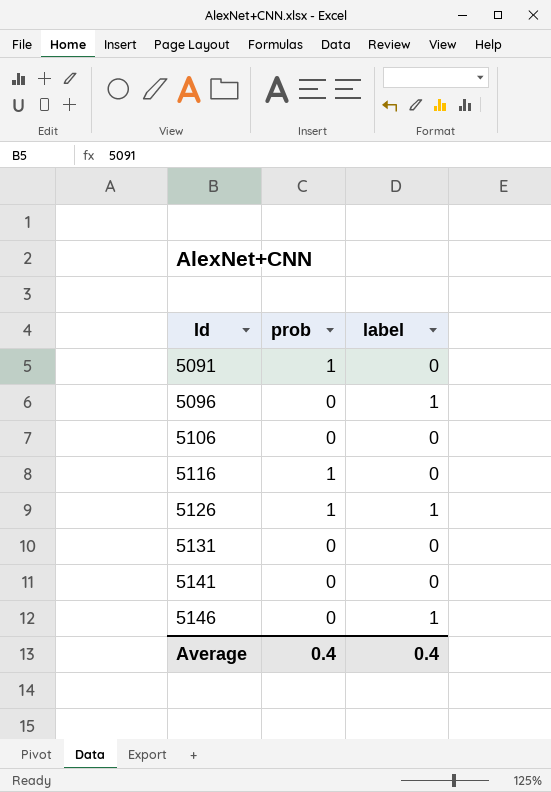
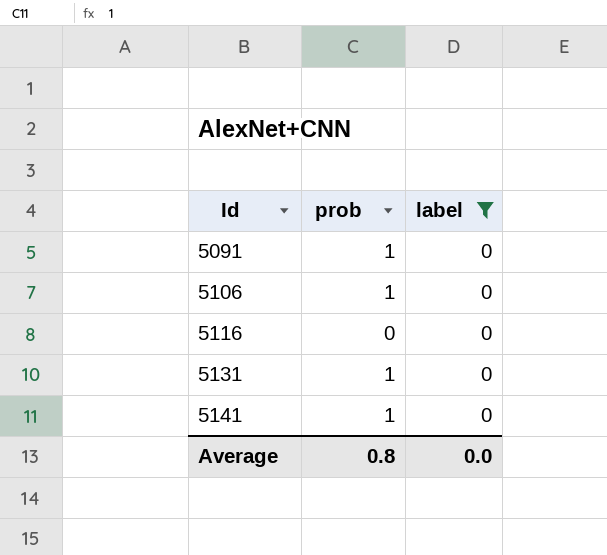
filter: none -> label = 0
5106 | prob: 0 -> 1
5116 | prob: 1 -> 0
5131 | prob: 0 -> 1
5141 | prob: 0 -> 1
Average | prob: 0.4 -> 0.8
Average | label: 0.4 -> 0.0

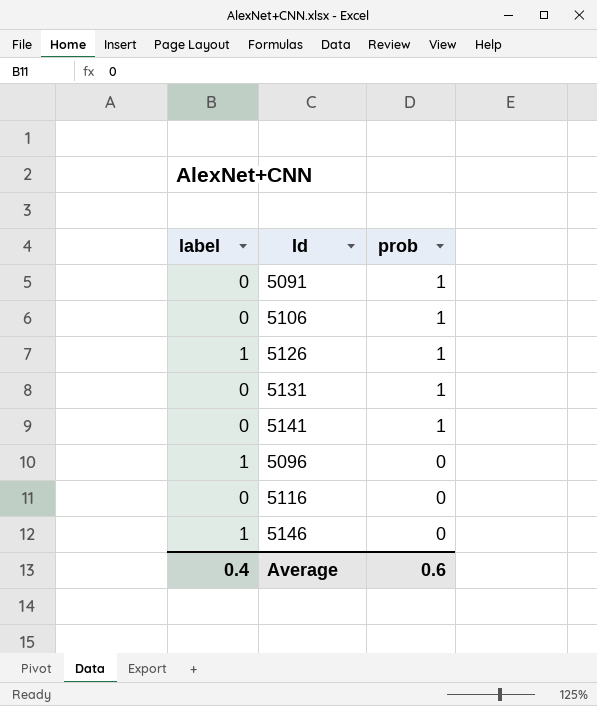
filter: label = 0 -> none
row order: Id ascending -> prob descending
column label | position: 3 -> 1
Average | label: 0.0 -> 0.4
Average | prob: 0.8 -> 0.6

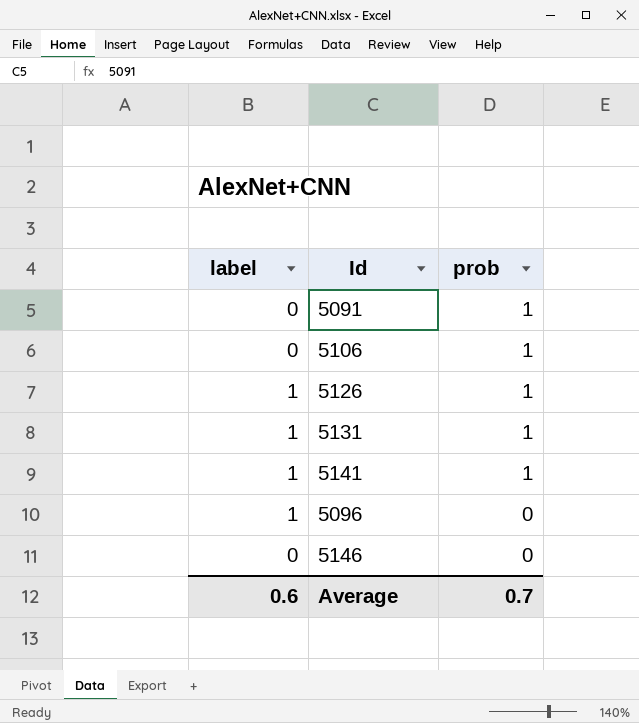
row 5116: 0 | 0 -> none
5131 | label: 0 -> 1
5141 | label: 0 -> 1
5146 | label: 1 -> 0
Average | label: 0.4 -> 0.6
Average | prob: 0.6 -> 0.7

